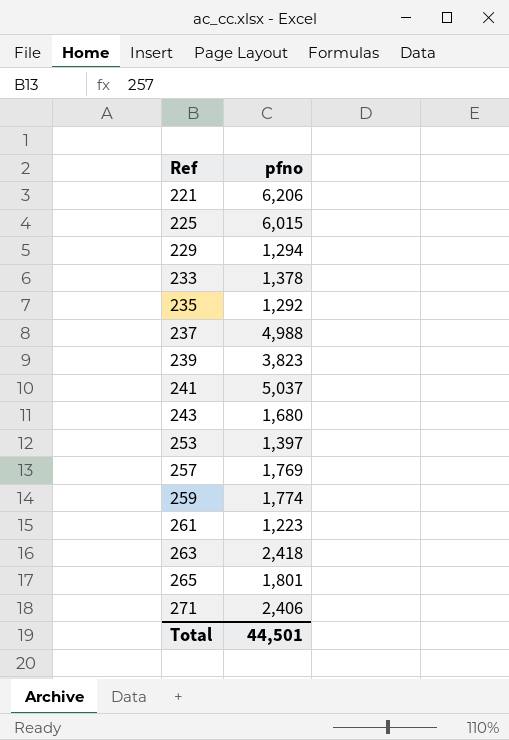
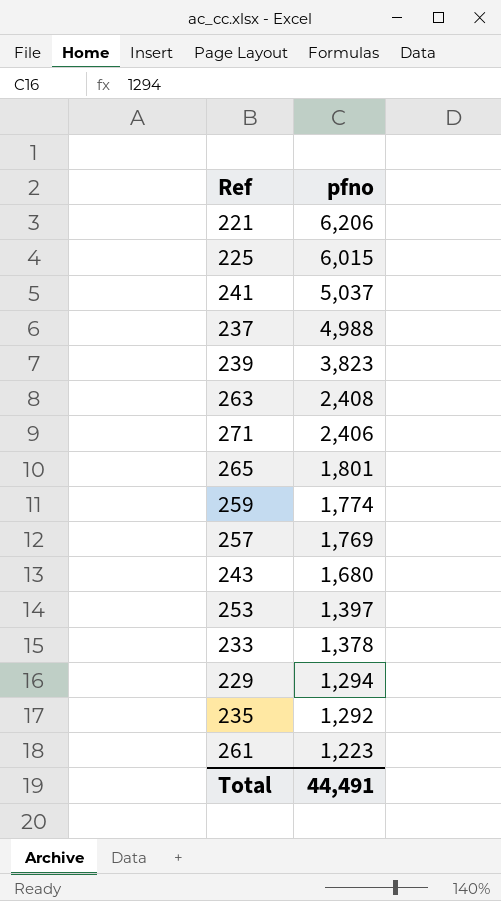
row order: Ref ascending -> pfno descending
263 | pfno: 2,418 -> 2,408
Total | pfno: 44,501 -> 44,491

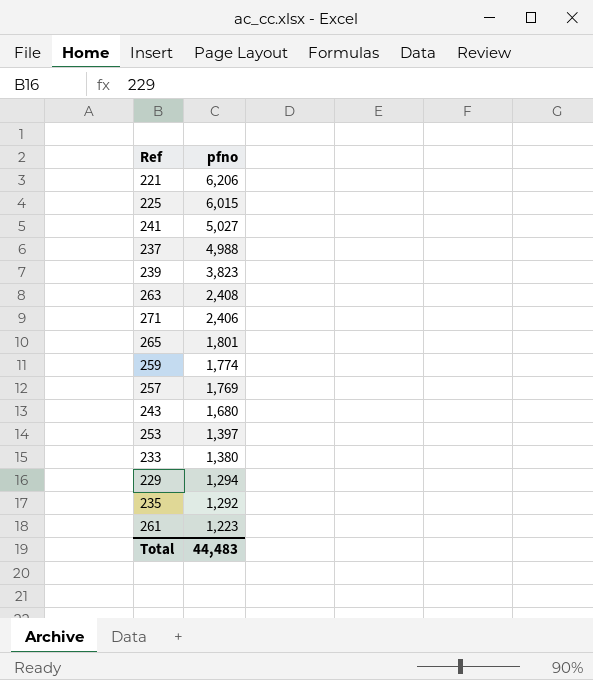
241 | pfno: 5,037 -> 5,027
233 | pfno: 1,378 -> 1,380
Total | pfno: 44,491 -> 44,483

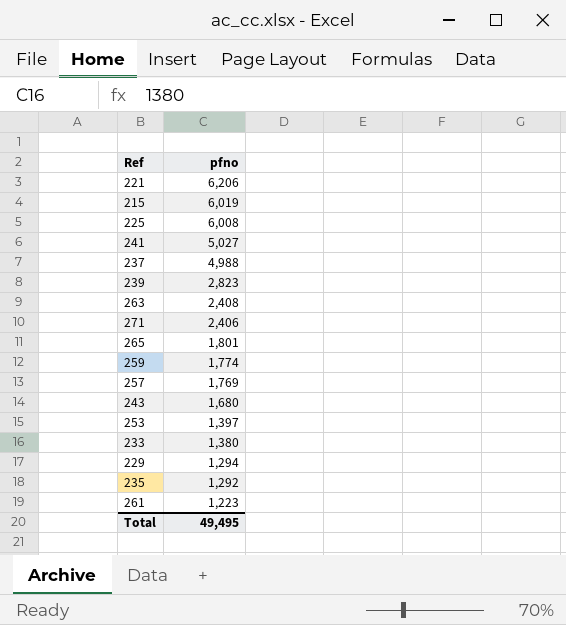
row 215: none -> 6,019
225 | pfno: 6,015 -> 6,008
239 | pfno: 3,823 -> 2,823
Total | pfno: 44,483 -> 49,495

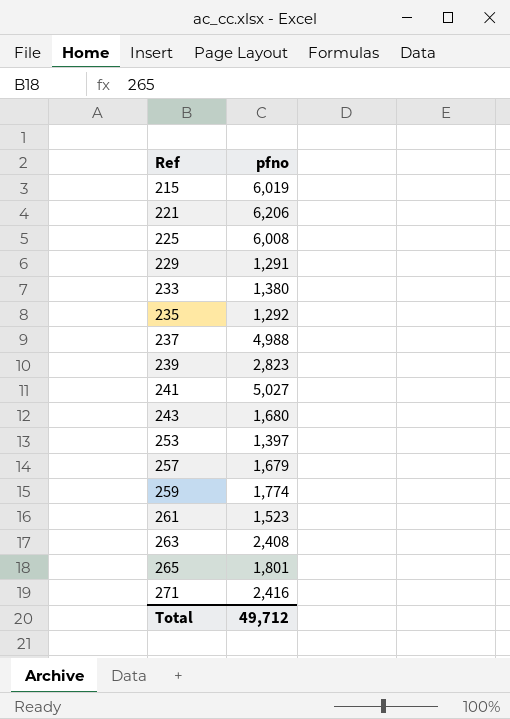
row order: pfno descending -> Ref ascending
229 | pfno: 1,294 -> 1,291
257 | pfno: 1,769 -> 1,679
261 | pfno: 1,223 -> 1,523
271 | pfno: 2,406 -> 2,416
Total | pfno: 49,495 -> 49,712

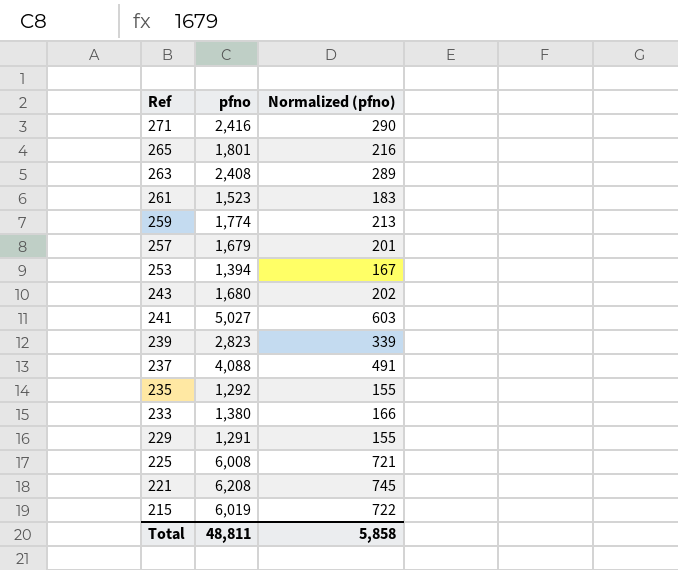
row order: Ref ascending -> Ref descending
column Normalized (pfno) | formula: none -> [pfno] * 0.12
253 | pfno: 1,397 -> 1,394
237 | pfno: 4,988 -> 4,088
221 | pfno: 6,206 -> 6,208
Total | pfno: 49,712 -> 48,811

